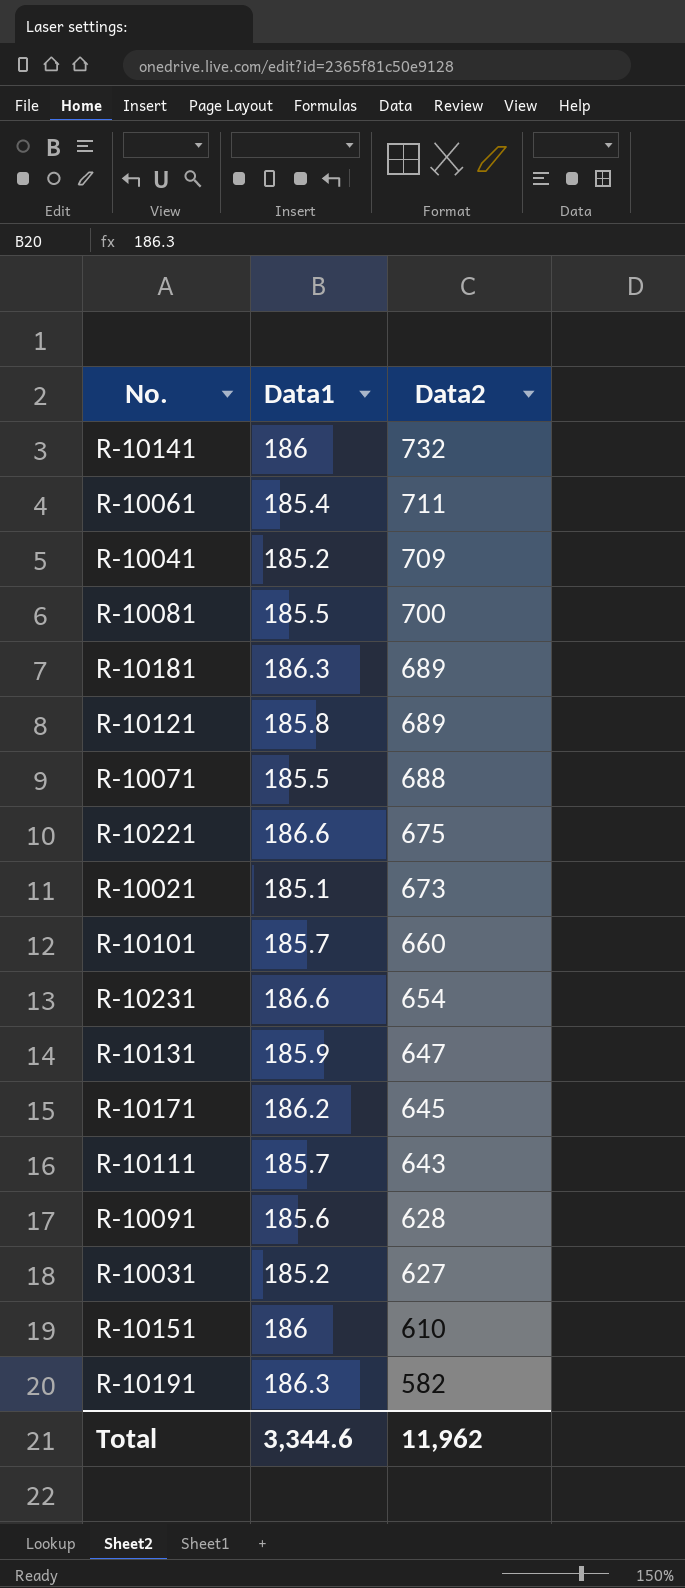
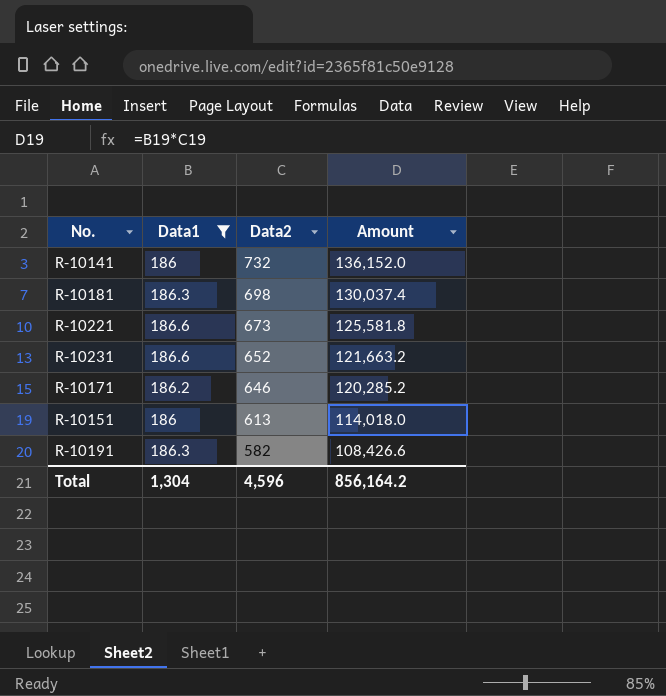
filter: none -> Data1 >= 186
column Amount | formula: none -> [Data1] * [Data2]
R-10181 | Data2: 689 -> 698
R-10221 | Data2: 675 -> 673
R-10231 | Data2: 654 -> 652
R-10171 | Data2: 645 -> 646
R-10151 | Data2: 610 -> 613
Total | Data1: 3,344.6 -> 1,304
Total | Data2: 11,962 -> 4,596

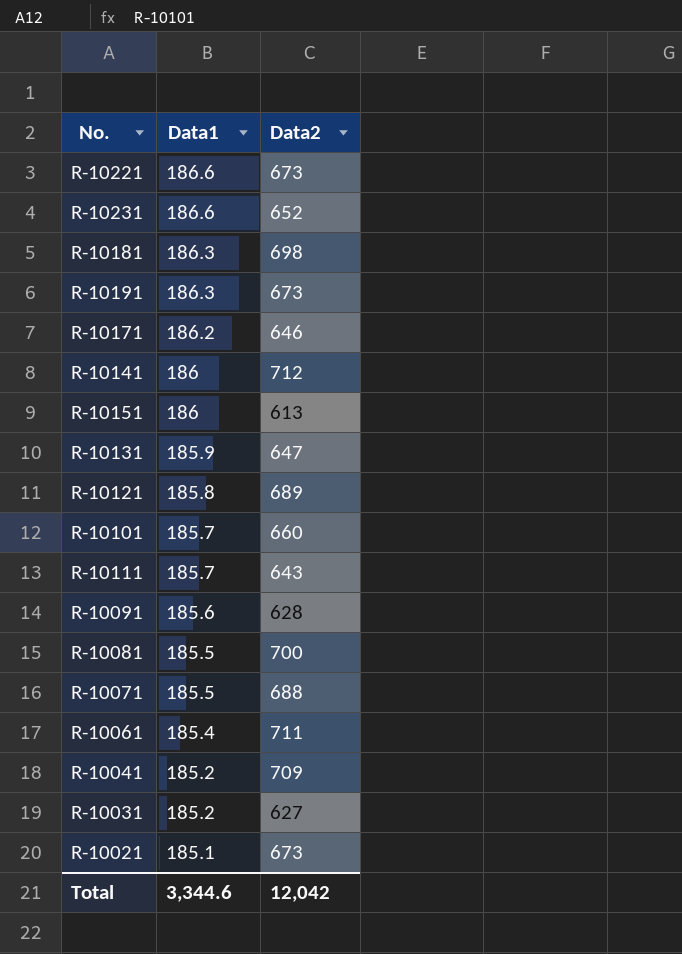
filter: Data1 >= 186 -> none
row order: Data2 descending -> Data1 descending
column Amount | formula: [Data1] * [Data2] -> none
R-10191 | Data2: 582 -> 673
R-10141 | Data2: 732 -> 712
Total | Data1: 1,304 -> 3,344.6
Total | Data2: 4,596 -> 12,042

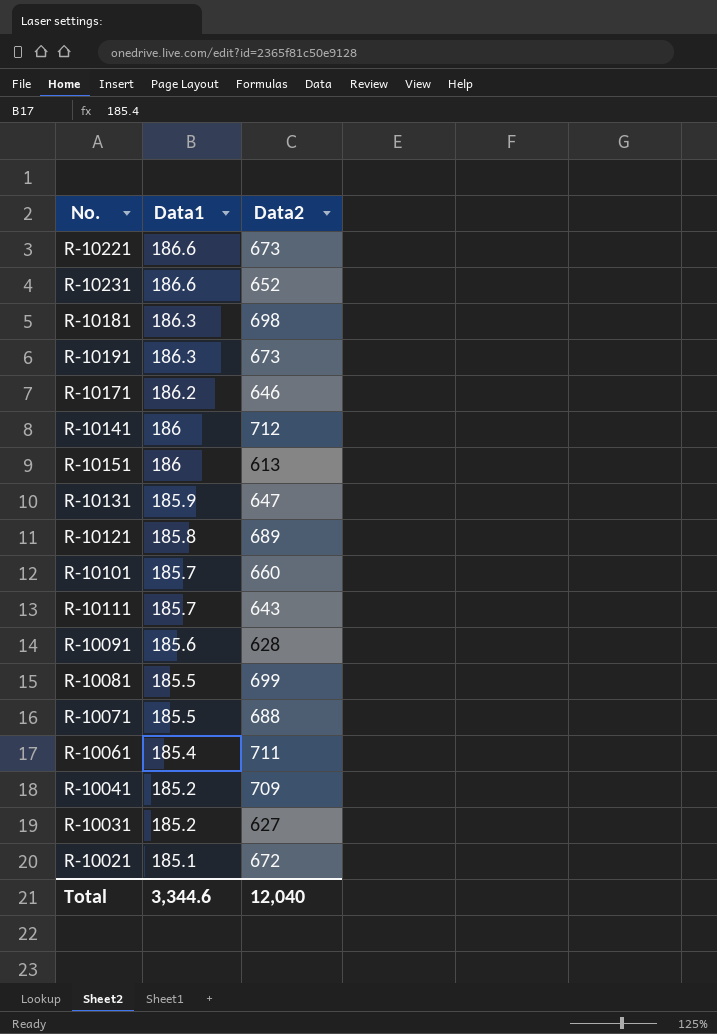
R-10081 | Data2: 700 -> 699
R-10021 | Data2: 673 -> 672
Total | Data2: 12,042 -> 12,040

